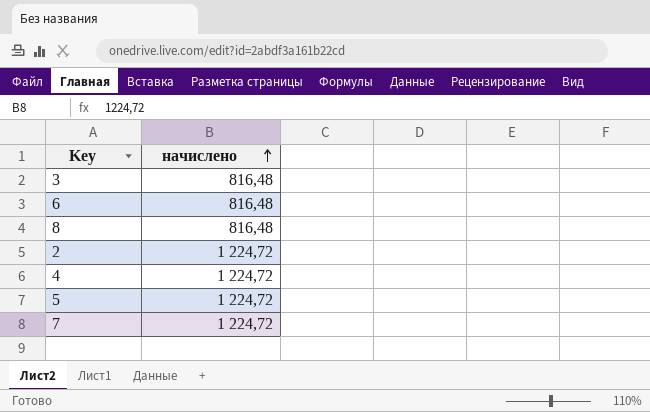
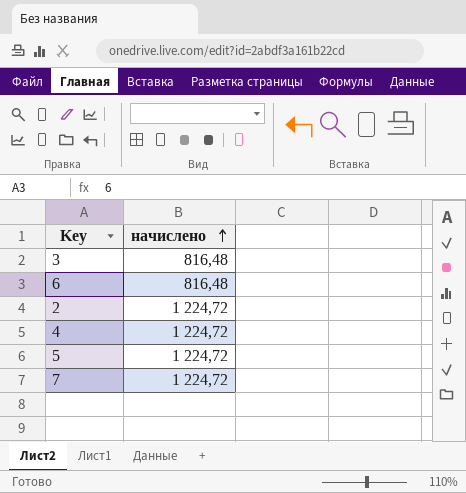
row 8: 816,48 -> none

